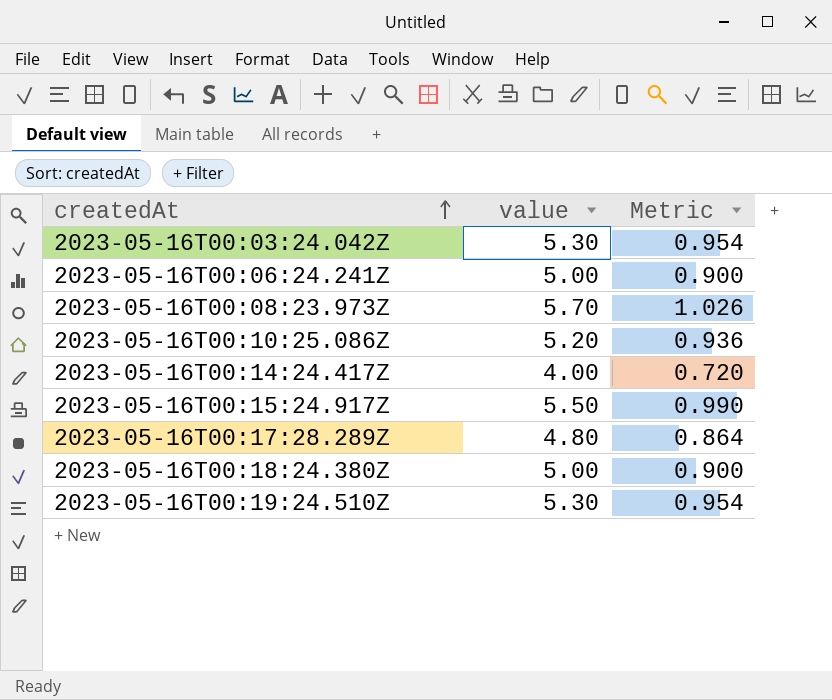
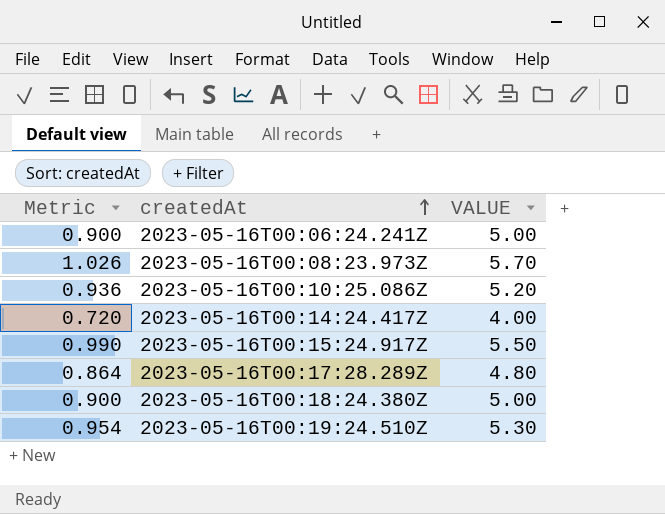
column Metric | position: 3 -> 1
column name: value -> VALUE
row 2023-05-16T00:03:24.042Z: 5.30 | 0.954 -> none

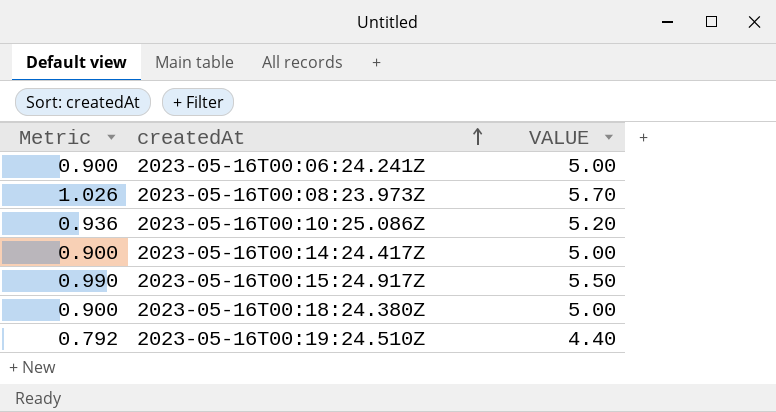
row 2023-05-16T00:17:28.289Z: 0.864 | 4.80 -> none
2023-05-16T00:14:24.417Z | Metric: 0.720 -> 0.900
2023-05-16T00:14:24.417Z | VALUE: 4.00 -> 5.00
2023-05-16T00:19:24.510Z | Metric: 0.954 -> 0.792
2023-05-16T00:19:24.510Z | VALUE: 5.30 -> 4.40

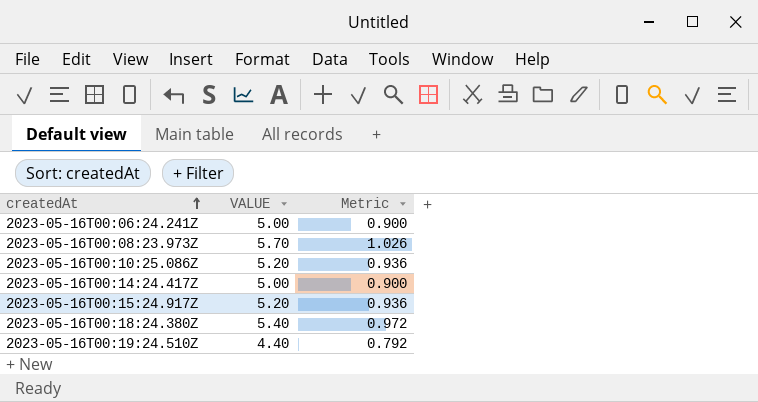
column Metric | position: 1 -> 3
2023-05-16T00:15:24.917Z | VALUE: 5.50 -> 5.20
2023-05-16T00:15:24.917Z | Metric: 0.990 -> 0.936
2023-05-16T00:18:24.380Z | VALUE: 5.00 -> 5.40
2023-05-16T00:18:24.380Z | Metric: 0.900 -> 0.972

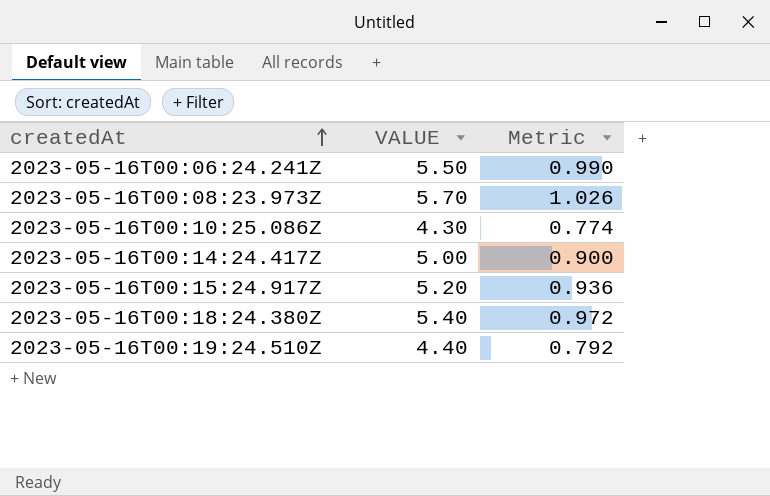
2023-05-16T00:06:24.241Z | VALUE: 5.00 -> 5.50
2023-05-16T00:06:24.241Z | Metric: 0.900 -> 0.990
2023-05-16T00:10:25.086Z | VALUE: 5.20 -> 4.30
2023-05-16T00:10:25.086Z | Metric: 0.936 -> 0.774

